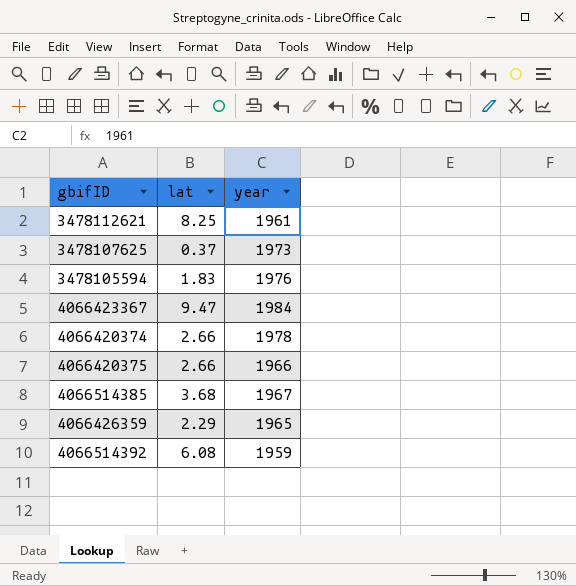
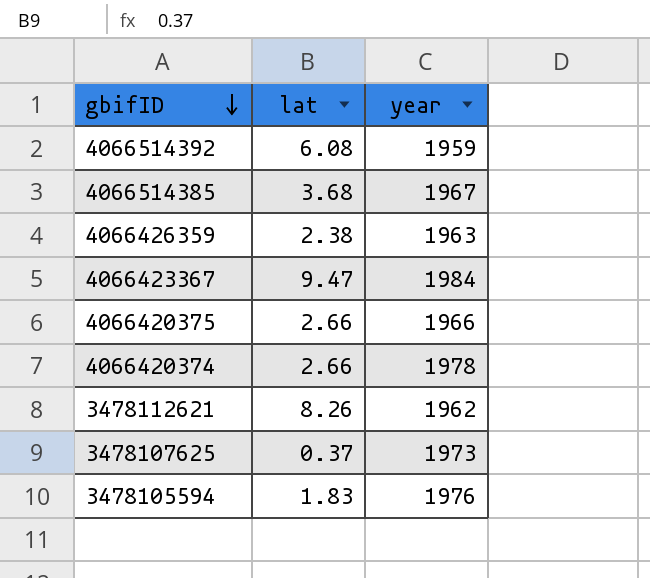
row order: none -> gbifID descending
4066426359 | lat: 2.29 -> 2.38
4066426359 | year: 1965 -> 1963
3478112621 | lat: 8.25 -> 8.26
3478112621 | year: 1961 -> 1962

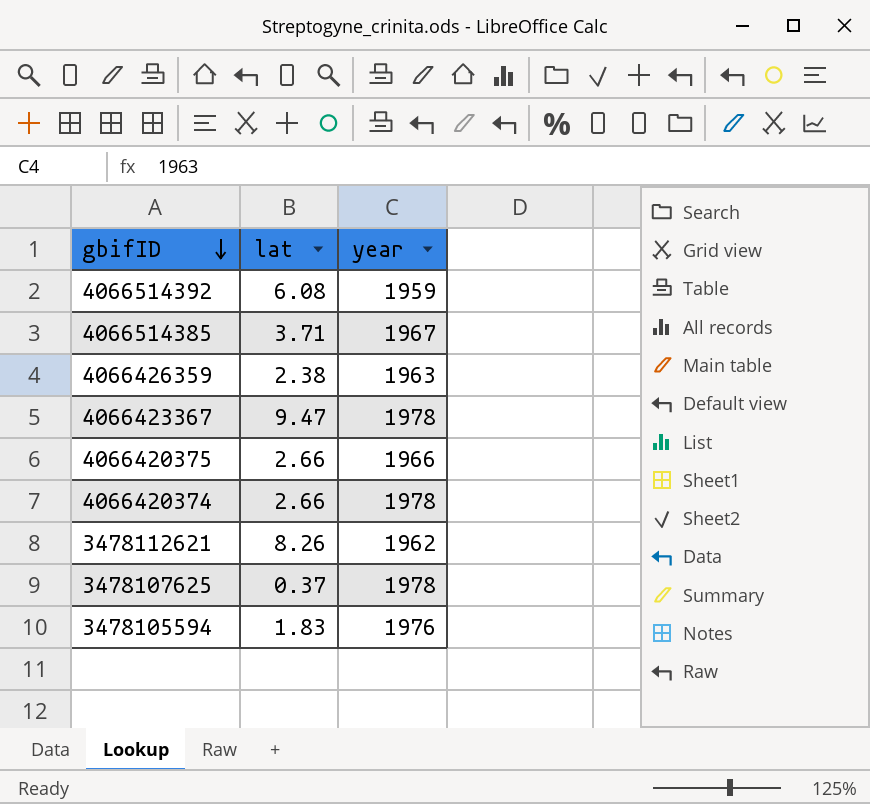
4066514385 | lat: 3.68 -> 3.71
4066423367 | year: 1984 -> 1978
3478107625 | year: 1973 -> 1978

